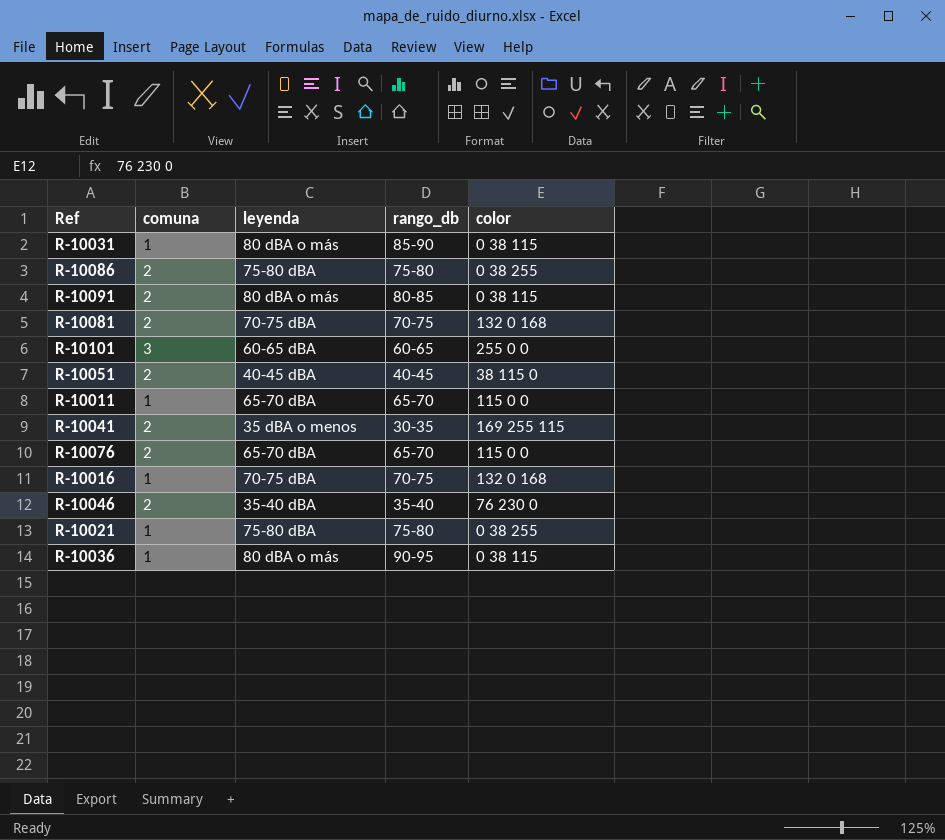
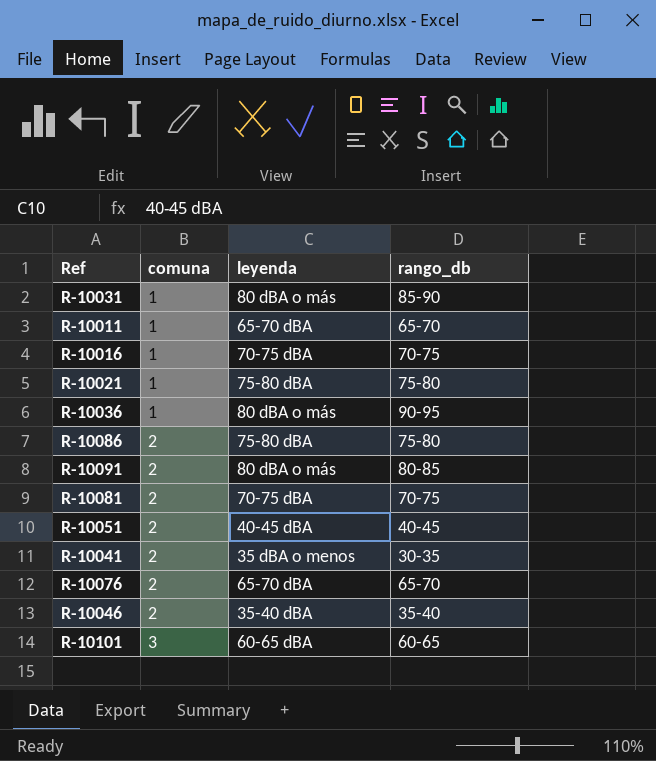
row order: none -> comuna ascending
column color | position: 5 -> none

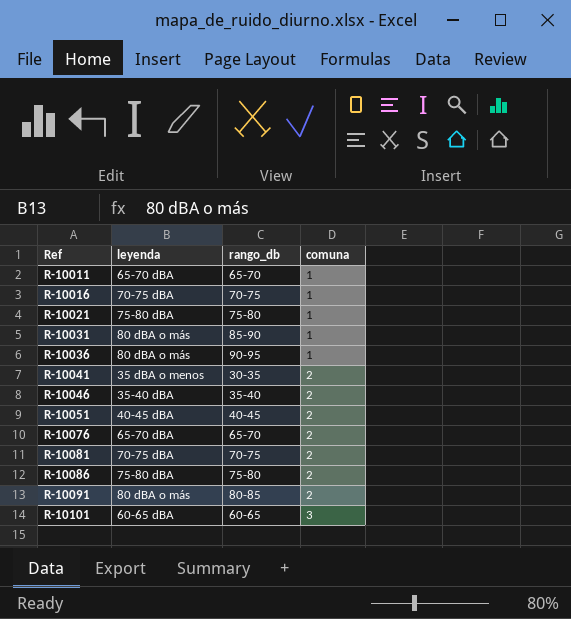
row order: comuna ascending -> Ref ascending
column comuna | position: 2 -> 4

